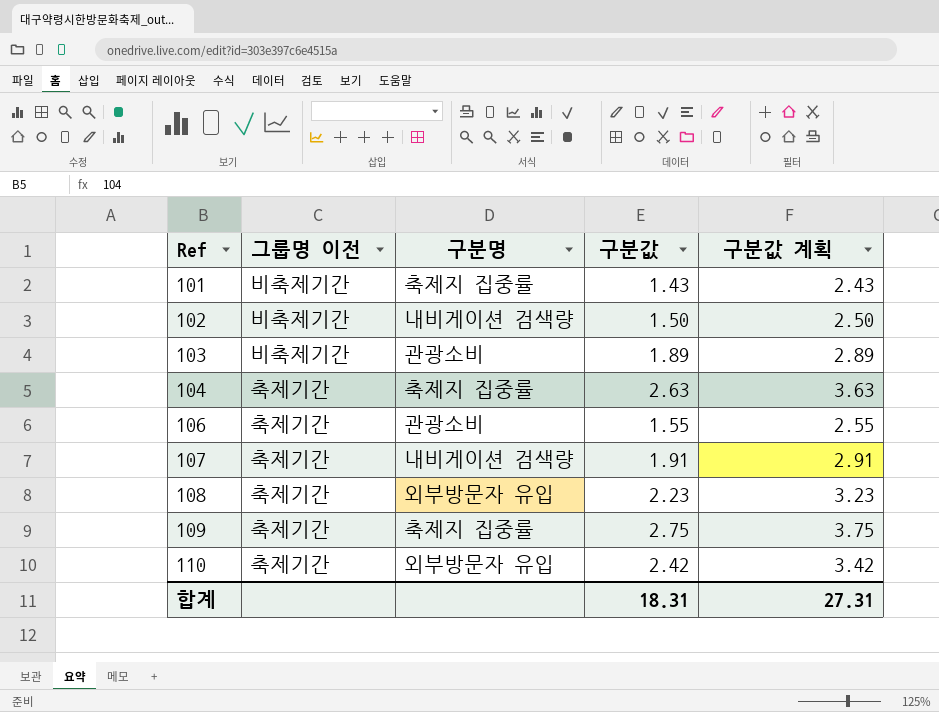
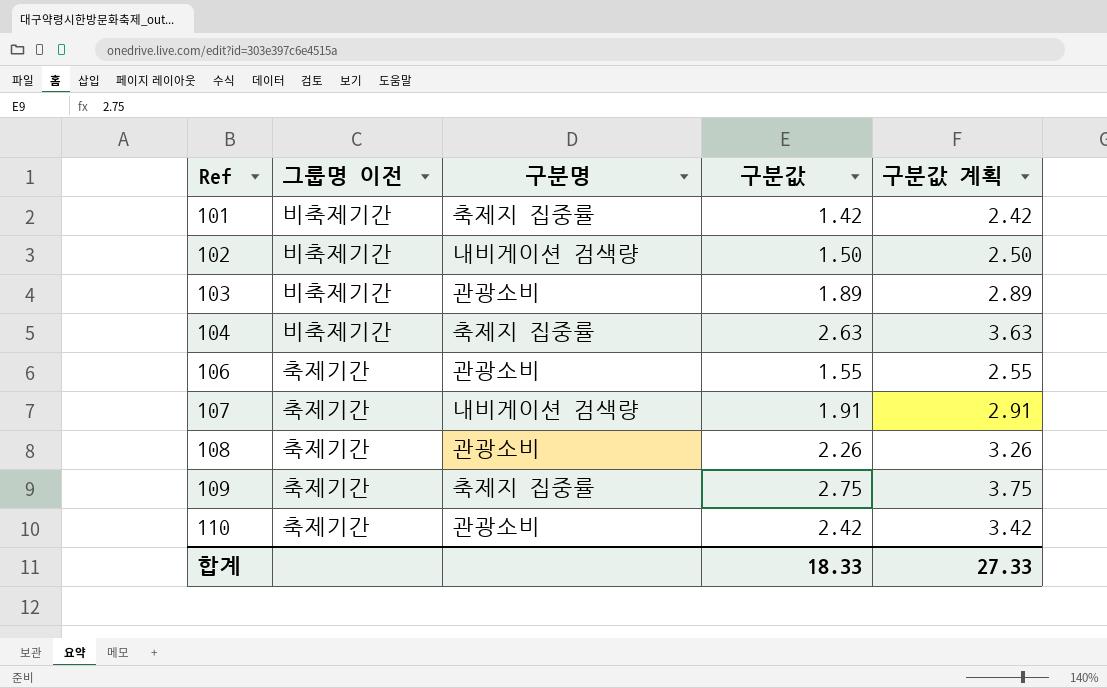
101 | 구분값: 1.43 -> 1.42
101 | 구분값 계획: 2.43 -> 2.42
104 | 그룹명 이전: 축제기간 -> 비축제기간
108 | 구분명: 외부방문자 유입 -> 관광소비
108 | 구분값: 2.23 -> 2.26
108 | 구분값 계획: 3.23 -> 3.26
110 | 구분명: 외부방문자 유입 -> 관광소비
합계 | 구분값: 18.31 -> 18.33
합계 | 구분값 계획: 27.31 -> 27.33

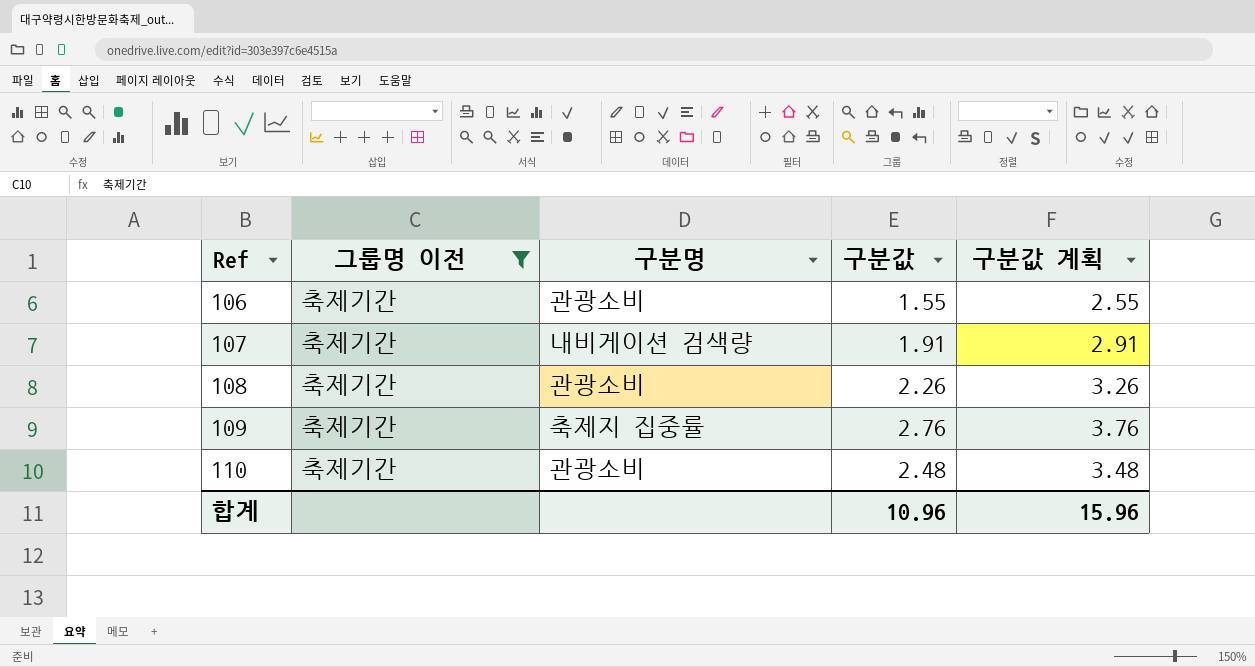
filter: none -> 그룹명 이전 = 축제기간
109 | 구분값: 2.75 -> 2.76
109 | 구분값 계획: 3.75 -> 3.76
110 | 구분값: 2.42 -> 2.48
110 | 구분값 계획: 3.42 -> 3.48
합계 | 구분값: 18.33 -> 10.96
합계 | 구분값 계획: 27.33 -> 15.96

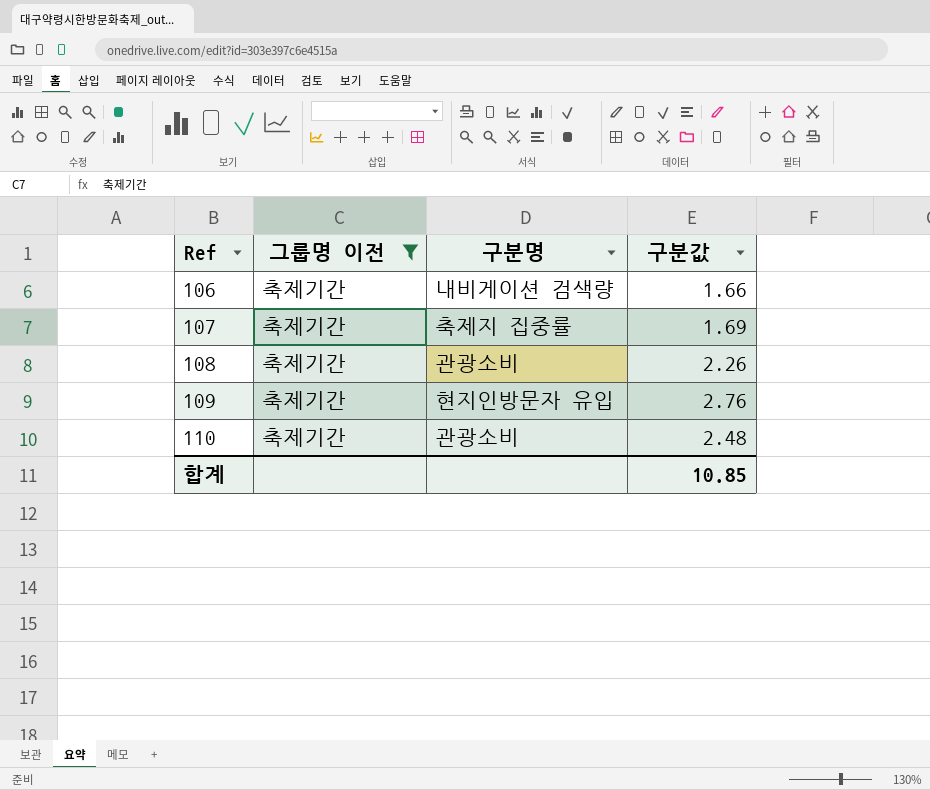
column 구분값 계획 | formula: [구분값] + 1 -> none
106 | 구분명: 관광소비 -> 내비게이션 검색량
106 | 구분값: 1.55 -> 1.66
107 | 구분명: 내비게이션 검색량 -> 축제지 집중률
107 | 구분값: 1.91 -> 1.69
109 | 구분명: 축제지 집중률 -> 현지인방문자 유입
합계 | 구분값: 10.96 -> 10.85

